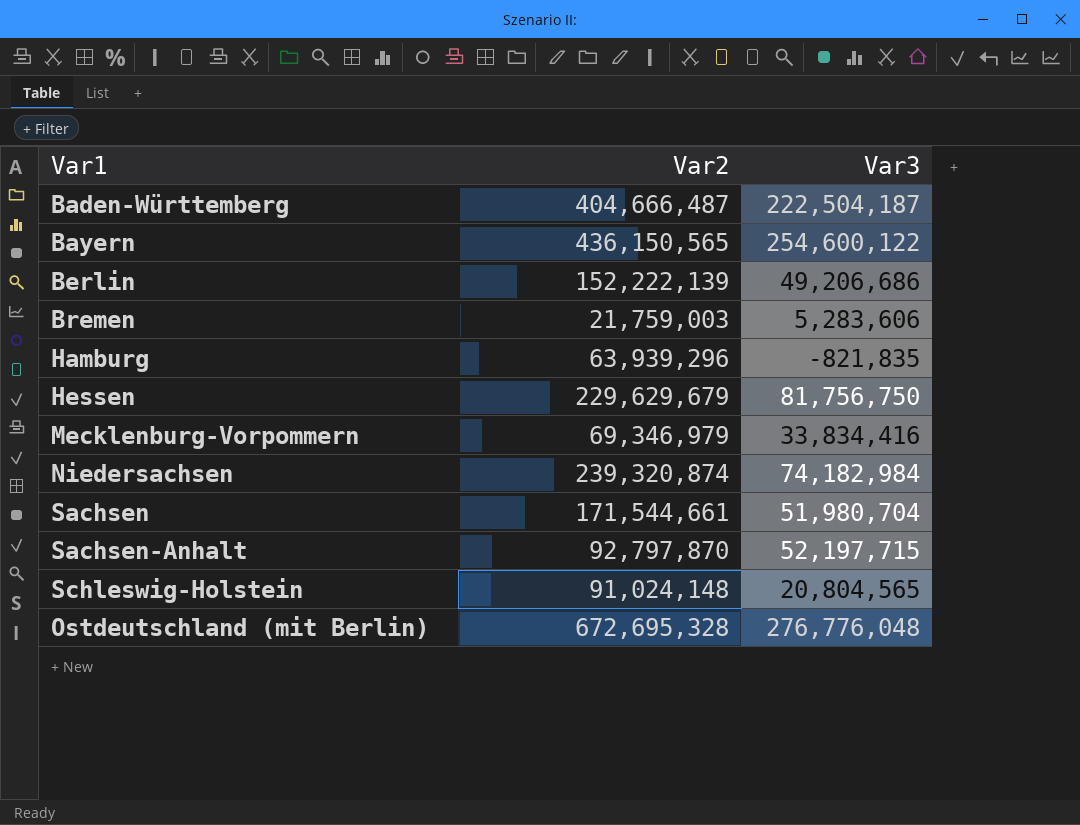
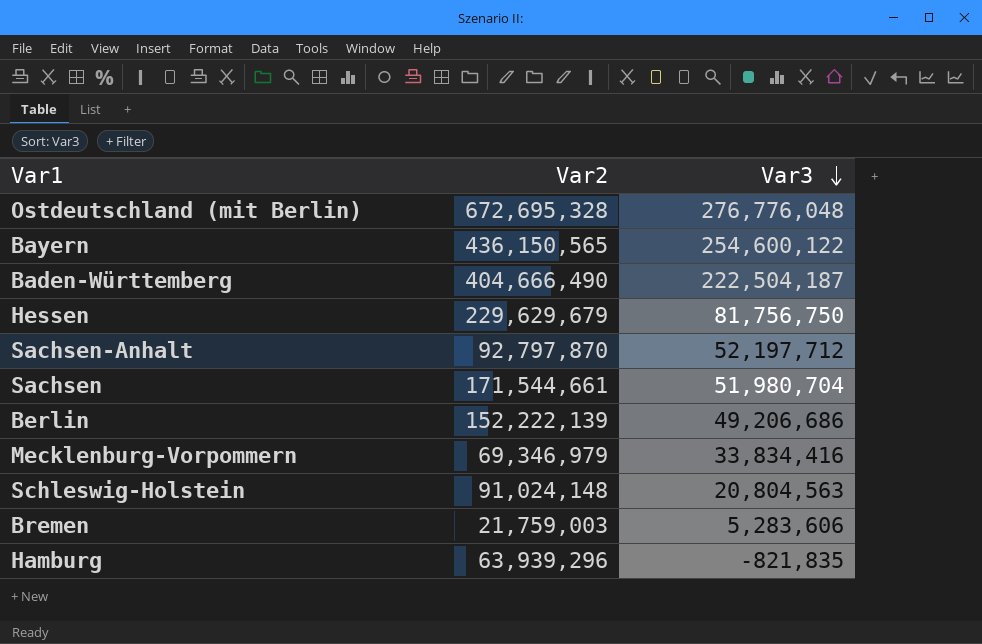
row order: none -> Var3 descending
row Niedersachsen: 239,320,874 | 74,182,984 -> none
Baden-Württemberg | Var2: 404,666,487 -> 404,666,490
Sachsen-Anhalt | Var3: 52,197,715 -> 52,197,712
Schleswig-Holstein | Var3: 20,804,565 -> 20,804,563

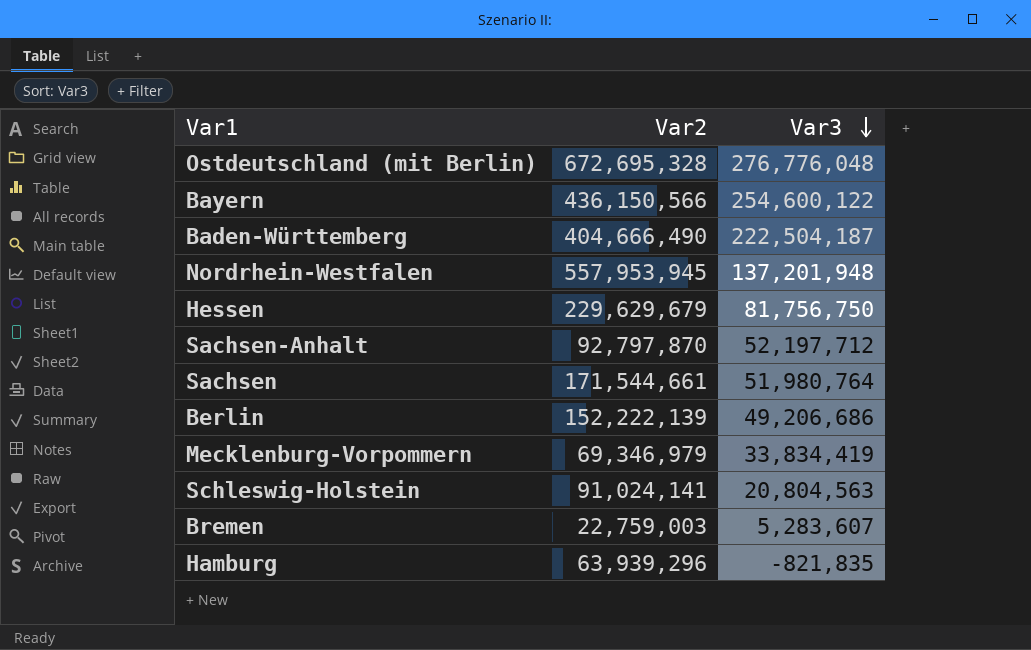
Bayern | Var2: 436,150,565 -> 436,150,566
row Nordrhein-Westfalen: none -> 557,953,945 | 137,201,948
Sachsen | Var3: 51,980,704 -> 51,980,764
Mecklenburg-Vorpommern | Var3: 33,834,416 -> 33,834,419
Schleswig-Holstein | Var2: 91,024,148 -> 91,024,141
Bremen | Var2: 21,759,003 -> 22,759,003
Bremen | Var3: 5,283,606 -> 5,283,607

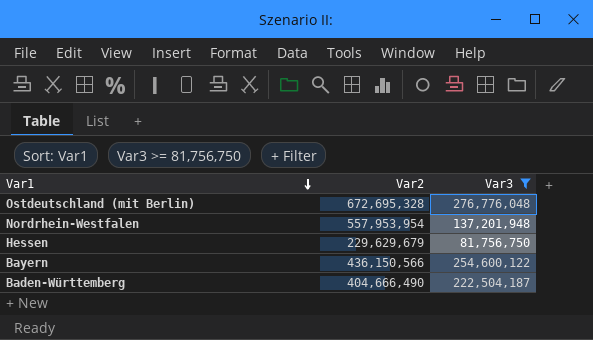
filter: none -> Var3 >= 81,756,750
row order: Var3 descending -> Var1 descending
Nordrhein-Westfalen | Var2: 557,953,945 -> 557,953,954

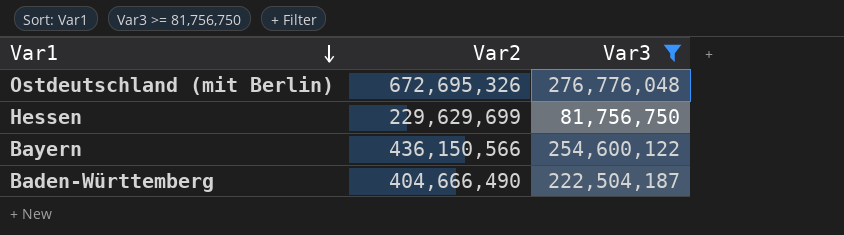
row Nordrhein-Westfalen: 557,953,954 | 137,201,948 -> none
Ostdeutschland (mit Berlin) | Var2: 672,695,328 -> 672,695,326
Hessen | Var2: 229,629,679 -> 229,629,699

